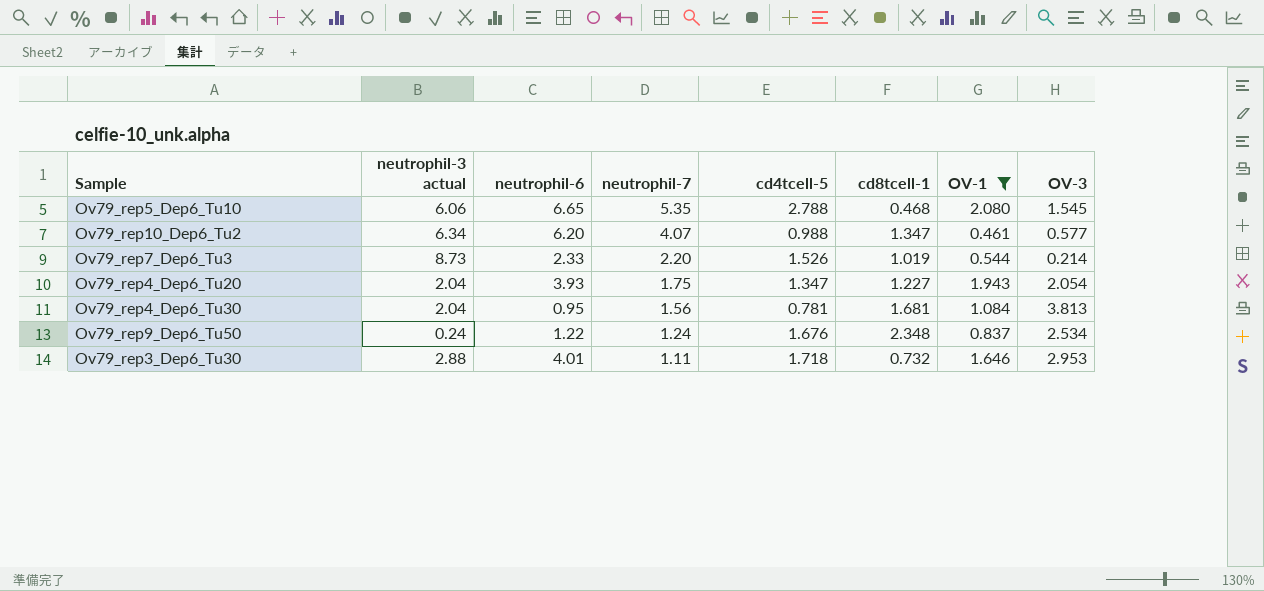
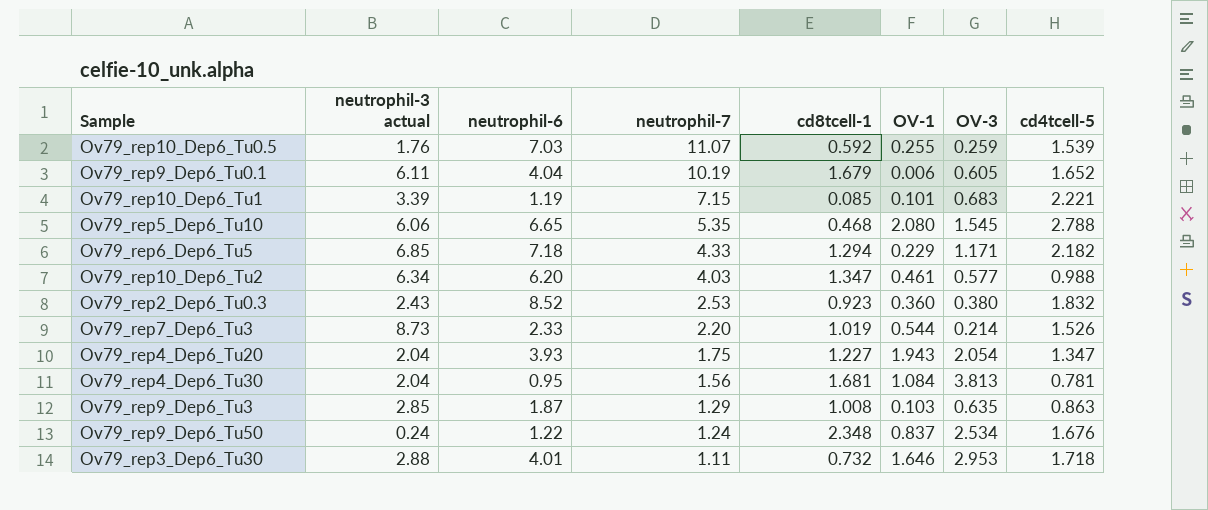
filter: OV-1 >= 0.461 -> none
column cd4tcell-5 | position: 5 -> 8
Ov79_rep10_Dep6_Tu2 | neutrophil-7: 4.07 -> 4.03

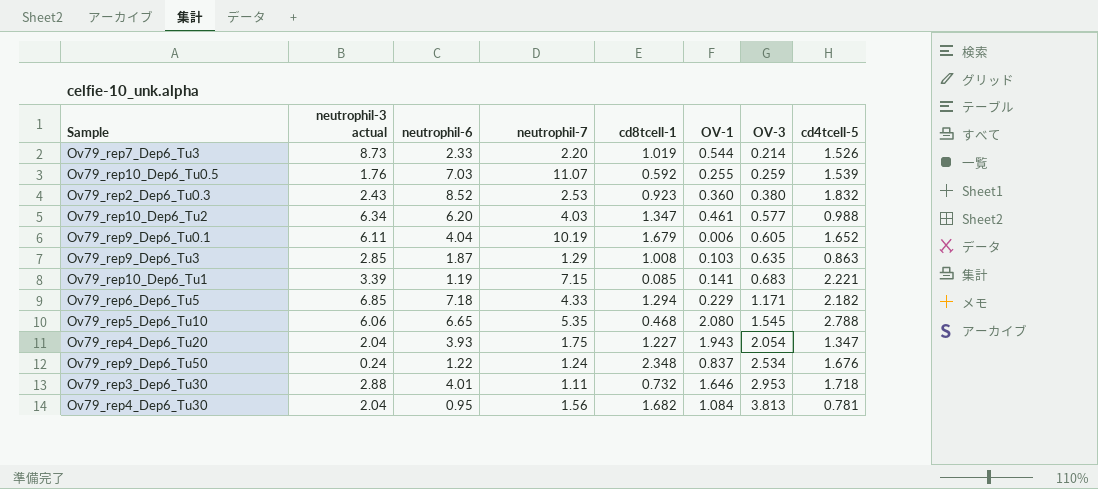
row order: neutrophil-7 descending -> OV-3 ascending
Ov79_rep10_Dep6_Tu1 | OV-1: 0.101 -> 0.141
Ov79_rep4_Dep6_Tu30 | cd8tcell-1: 1.681 -> 1.682

